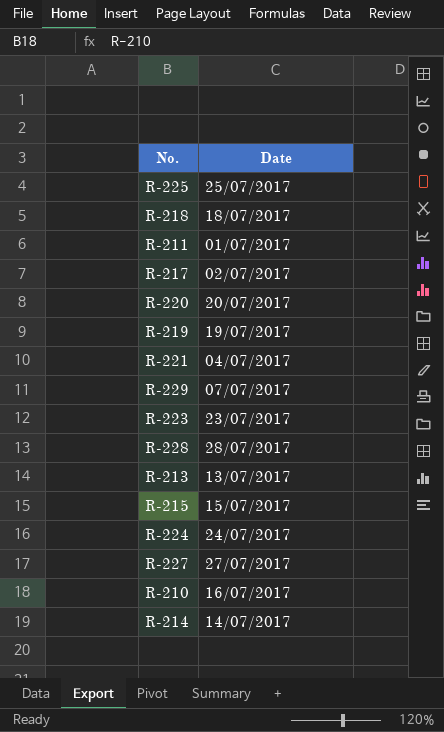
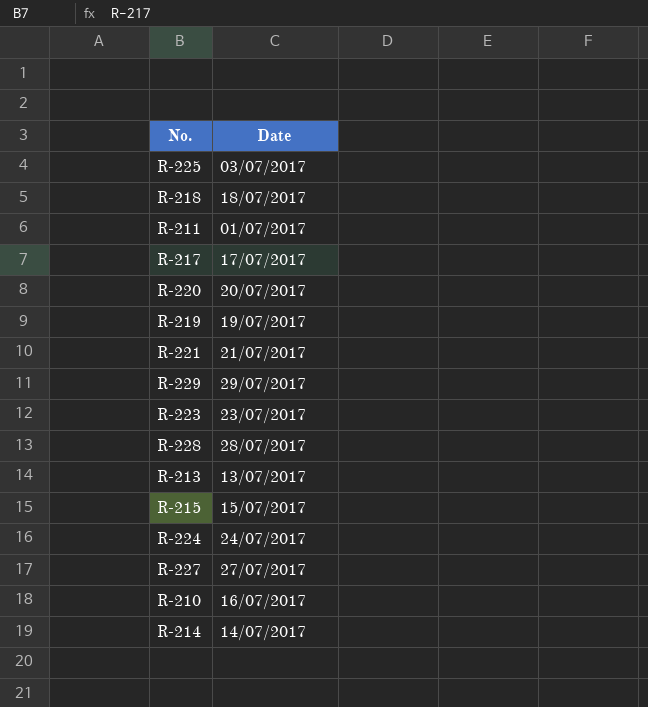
R-225 | Date: 25/07/2017 -> 03/07/2017
R-217 | Date: 02/07/2017 -> 17/07/2017
R-221 | Date: 04/07/2017 -> 21/07/2017
R-229 | Date: 07/07/2017 -> 29/07/2017

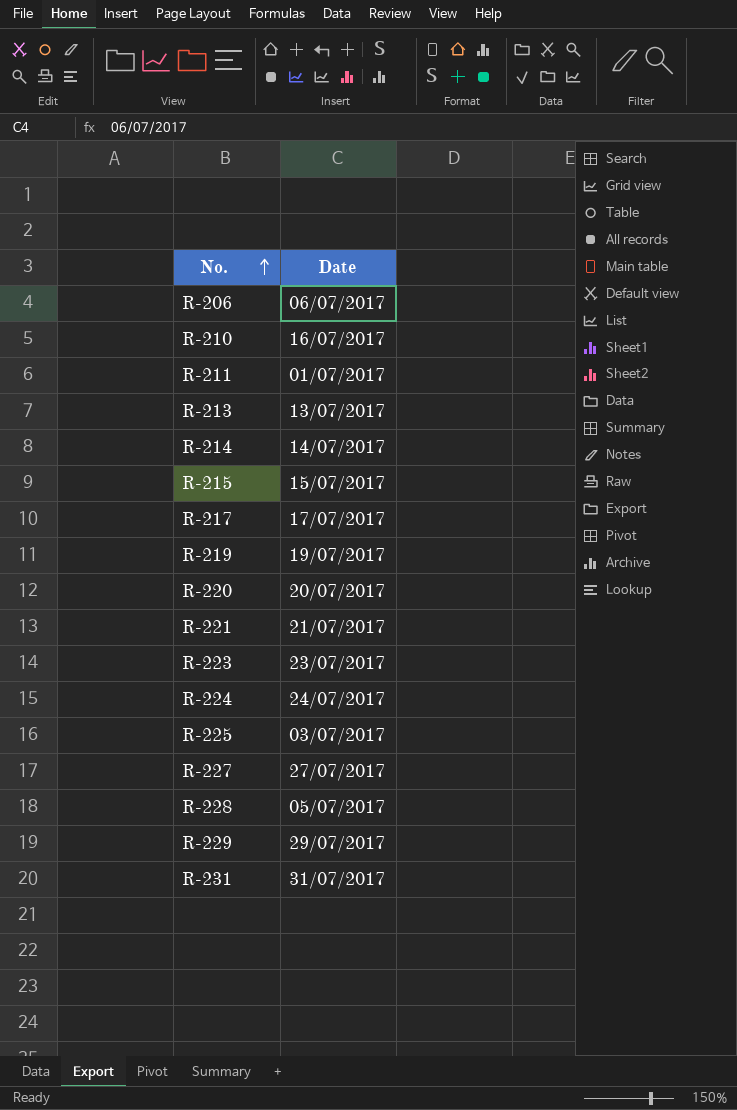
row order: none -> No. ascending
row R-218: 18/07/2017 -> none
row R-206: none -> 06/07/2017
R-228 | Date: 28/07/2017 -> 05/07/2017
row R-231: none -> 31/07/2017

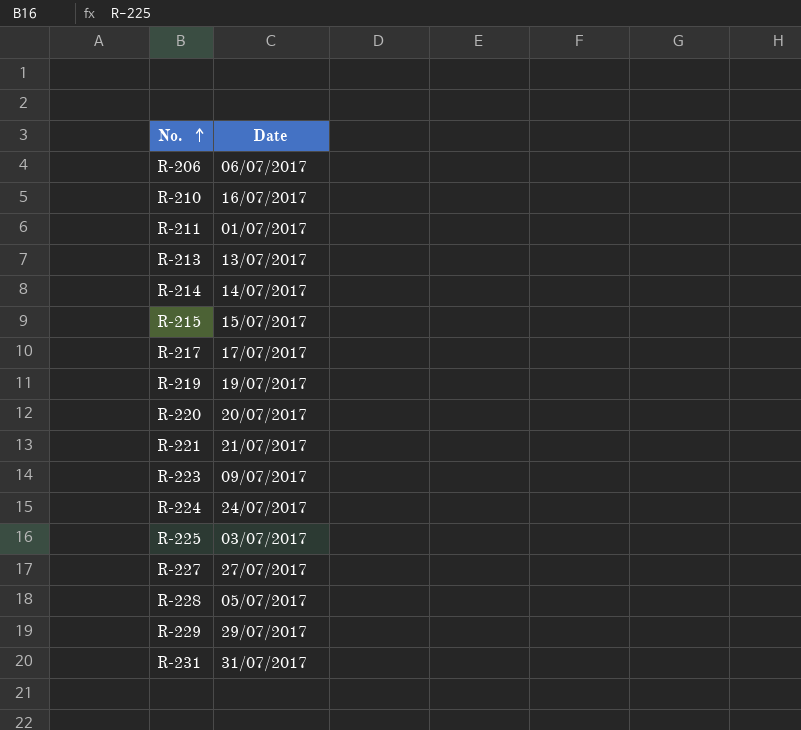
R-223 | Date: 23/07/2017 -> 09/07/2017

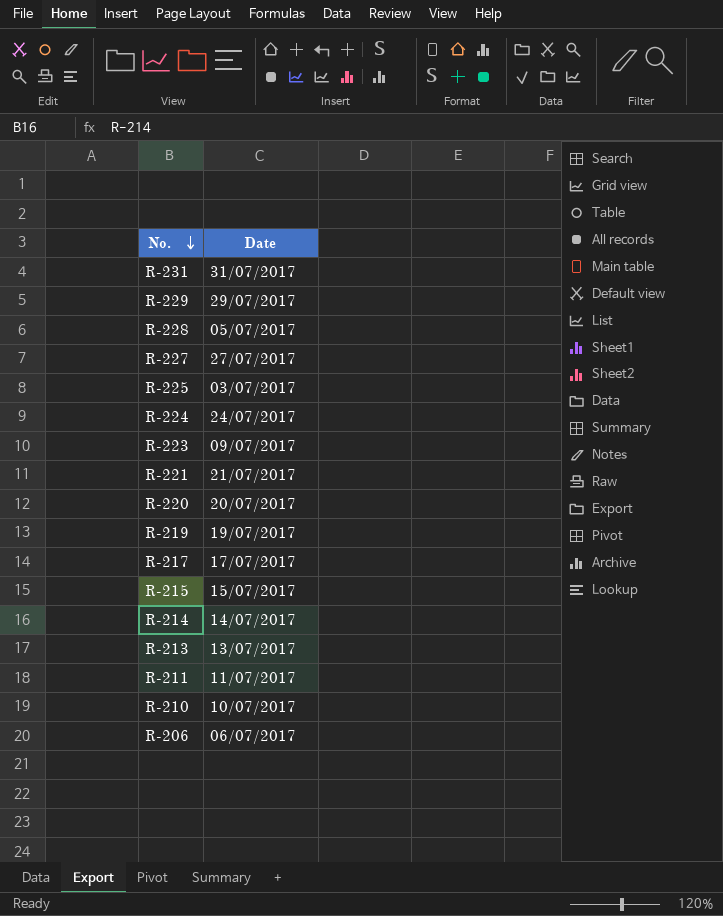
row order: No. ascending -> No. descending
R-211 | Date: 01/07/2017 -> 11/07/2017
R-210 | Date: 16/07/2017 -> 10/07/2017

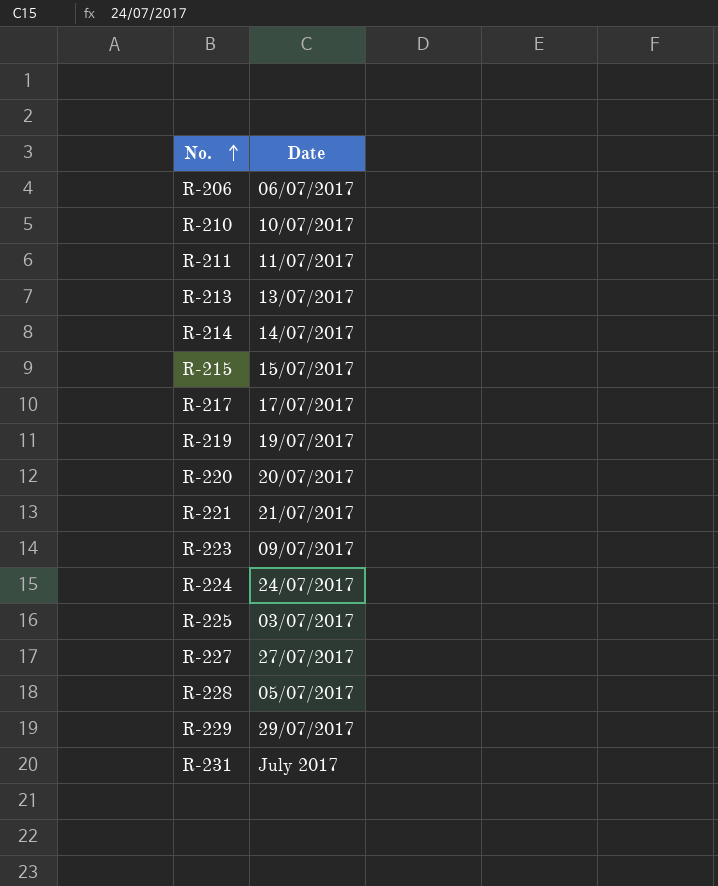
row order: No. descending -> No. ascending
R-231 | Date: 31/07/2017 -> July 2017

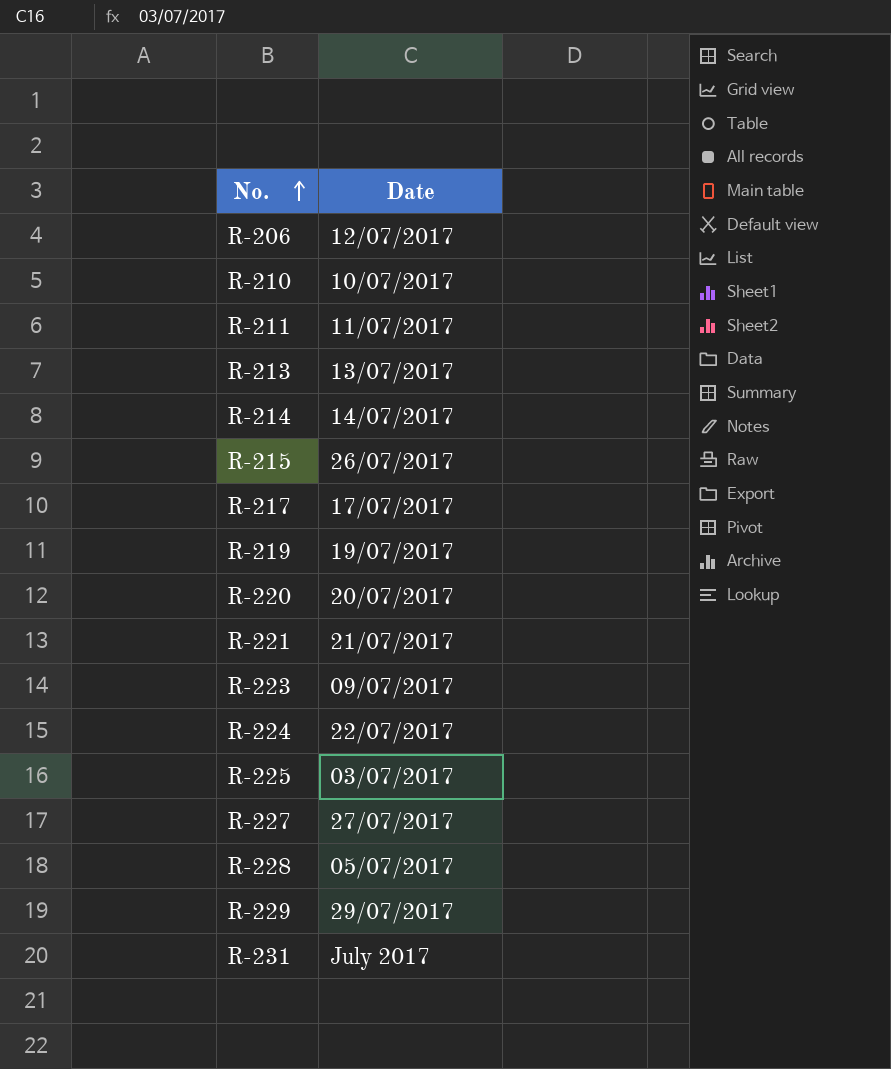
R-206 | Date: 06/07/2017 -> 12/07/2017
R-215 | Date: 15/07/2017 -> 26/07/2017
R-224 | Date: 24/07/2017 -> 22/07/2017

